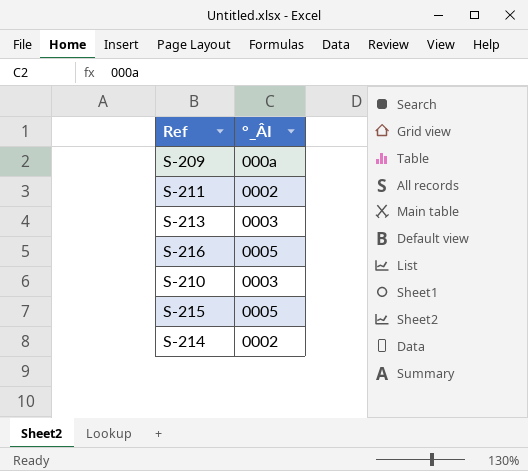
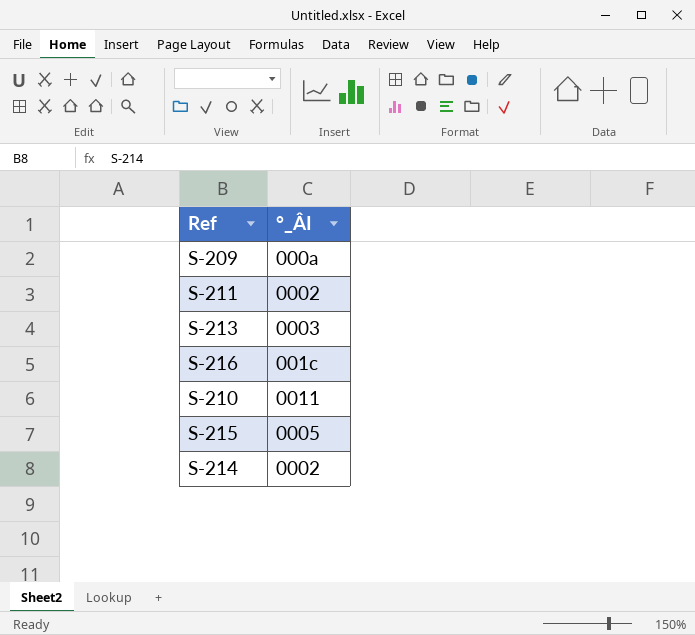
S-216 | °_ÂI: 0005 -> 001c
S-210 | °_ÂI: 0003 -> 0011

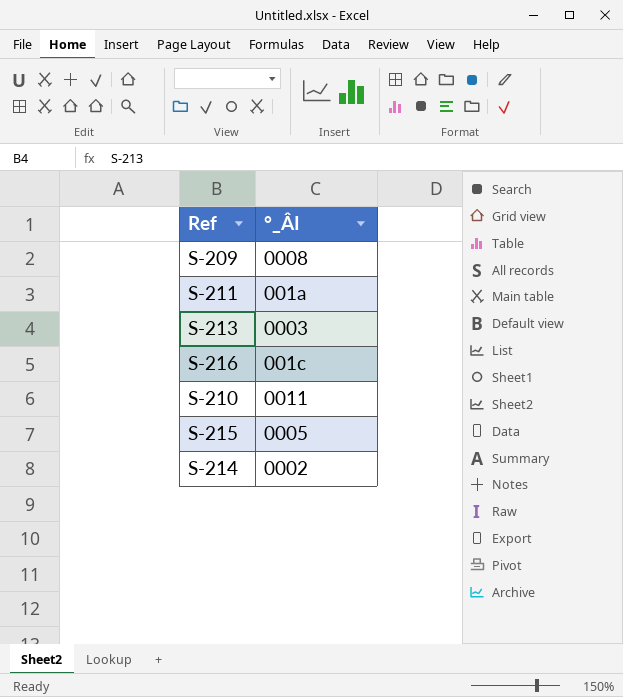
S-209 | °_ÂI: 000a -> 0008
S-211 | °_ÂI: 0002 -> 001a

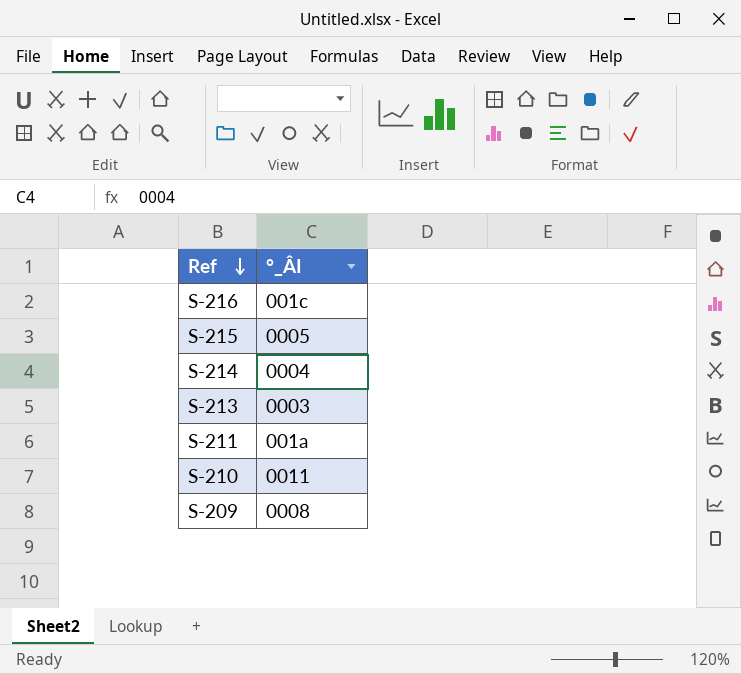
row order: none -> Ref descending
S-214 | °_ÂI: 0002 -> 0004

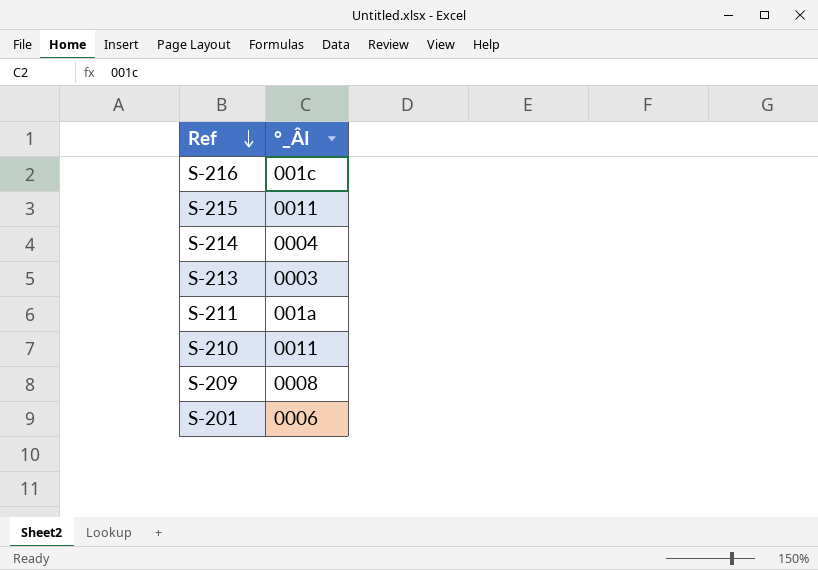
S-215 | °_ÂI: 0005 -> 0011
row S-201: none -> 0006

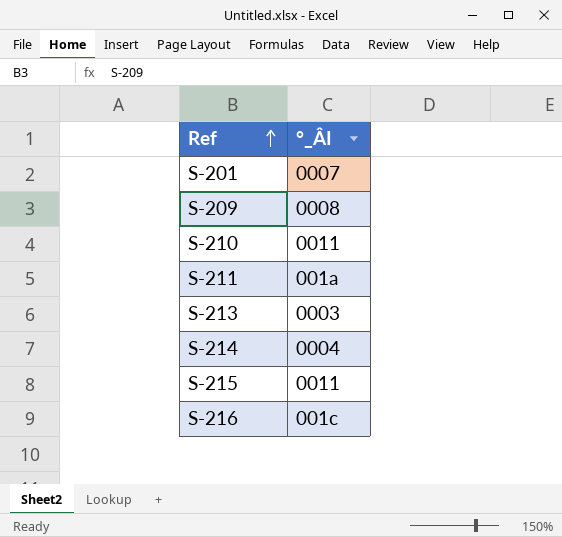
row order: Ref descending -> Ref ascending
S-201 | °_ÂI: 0006 -> 0007

